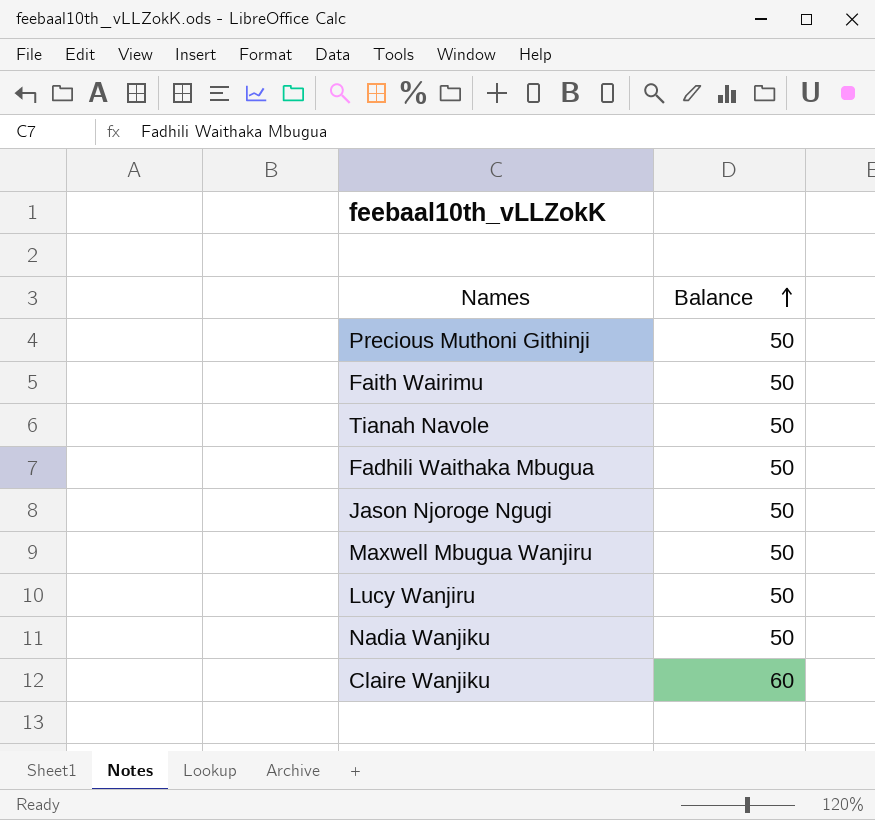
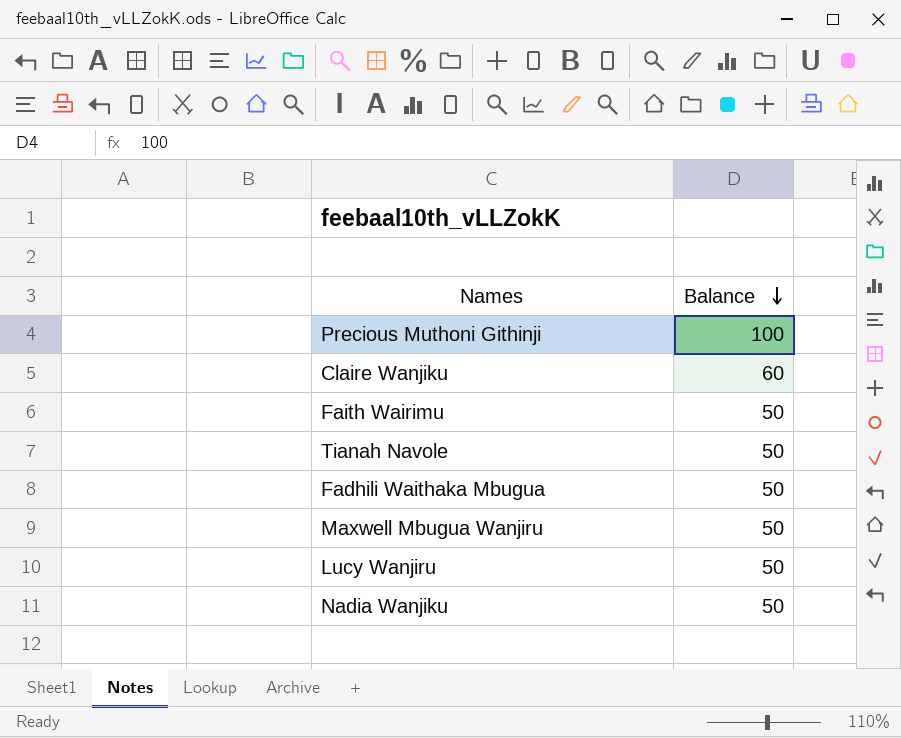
row order: Balance ascending -> Balance descending
row Jason Njoroge Ngugi: 50 -> none
Precious Muthoni Githinji | Balance: 50 -> 100

